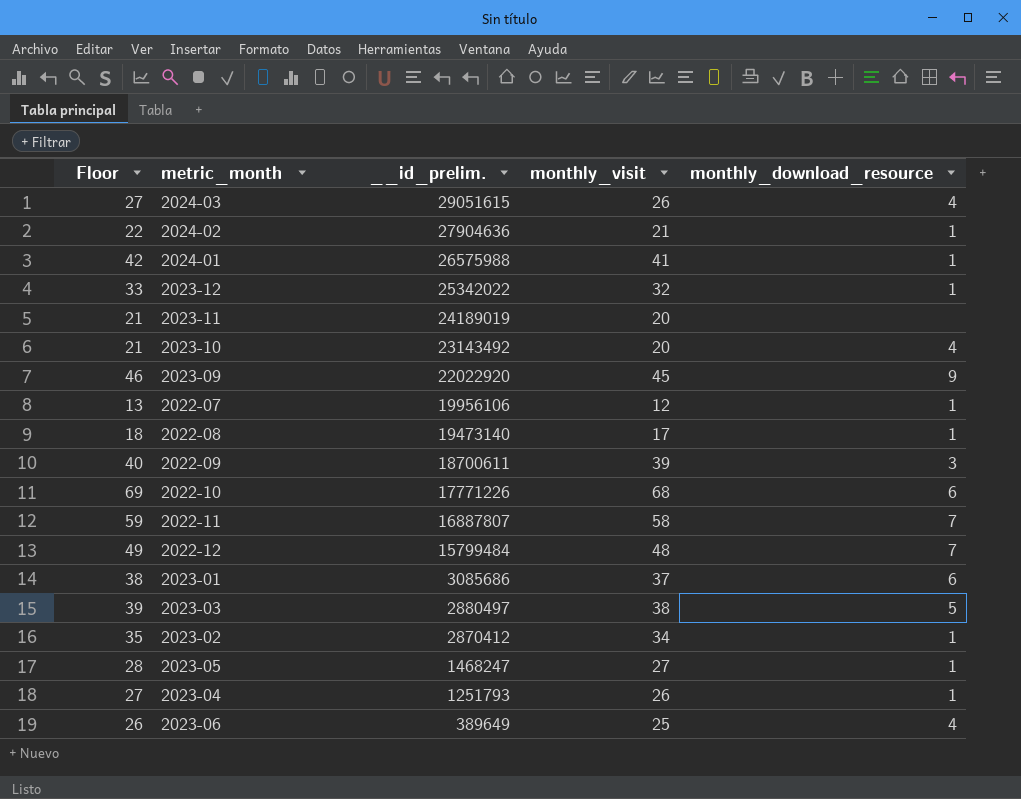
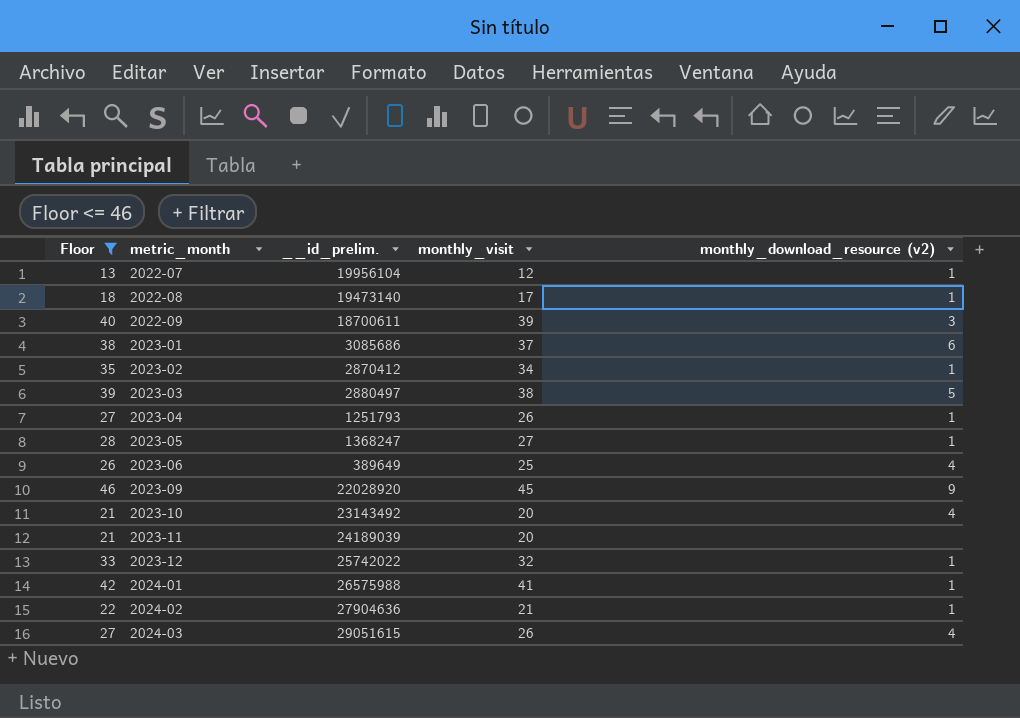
filter: none -> Floor <= 46
row order: __id_prelim. descending -> metric_month ascending
column name: monthly_download_resource -> monthly_download_resource (v2)
2022-07 | __id_prelim.: 19956106 -> 19956104
2023-05 | __id_prelim.: 1468247 -> 1368247
2023-09 | __id_prelim.: 22022920 -> 22028920
2023-11 | __id_prelim.: 24189019 -> 24189039
2023-12 | __id_prelim.: 25342022 -> 25742022

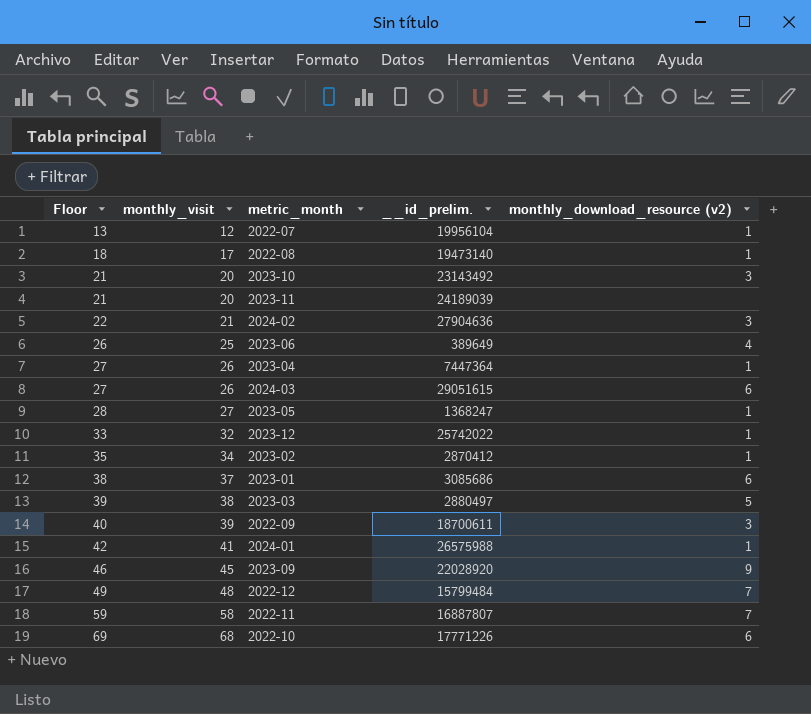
filter: Floor <= 46 -> none
row order: metric_month ascending -> Floor ascending
column monthly_visit | position: 4 -> 2
2023-10 | monthly_download_resource (v2): 4 -> 3
2024-02 | monthly_download_resource (v2): 1 -> 3
2023-04 | __id_prelim.: 1251793 -> 7447364
2024-03 | monthly_download_resource (v2): 4 -> 6

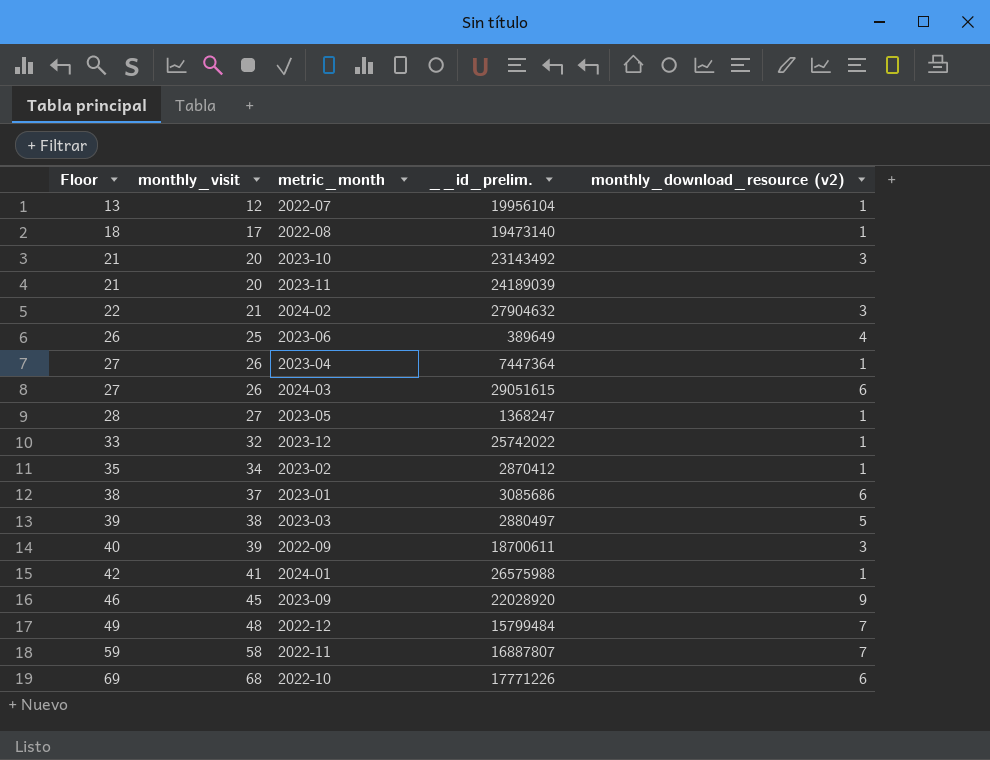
2024-02 | __id_prelim.: 27904636 -> 27904632

